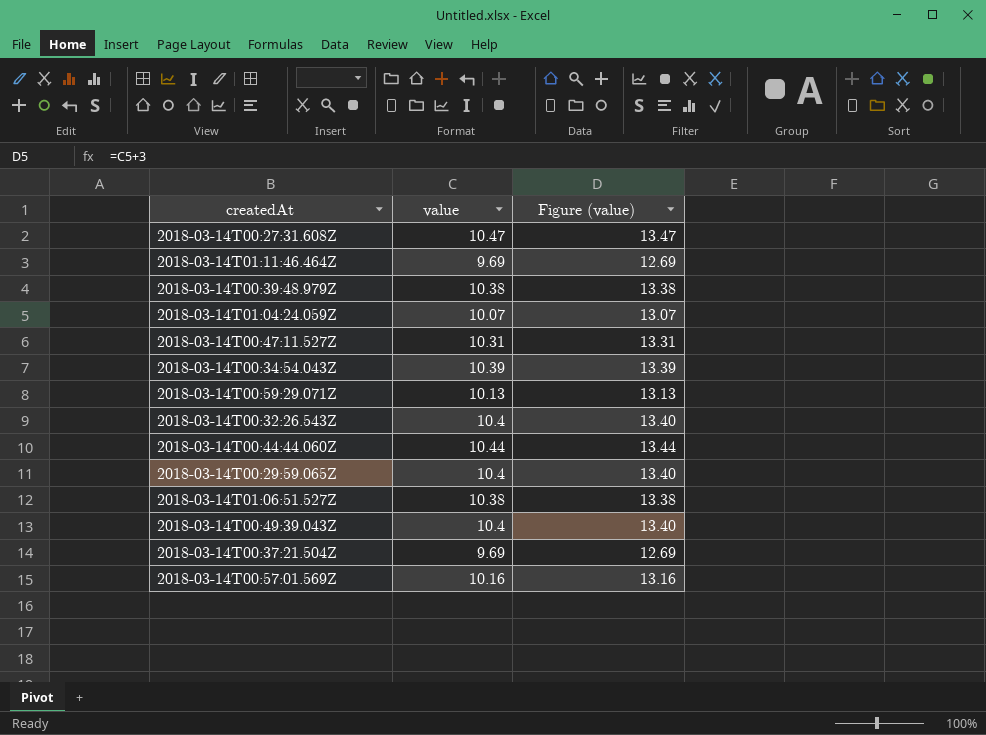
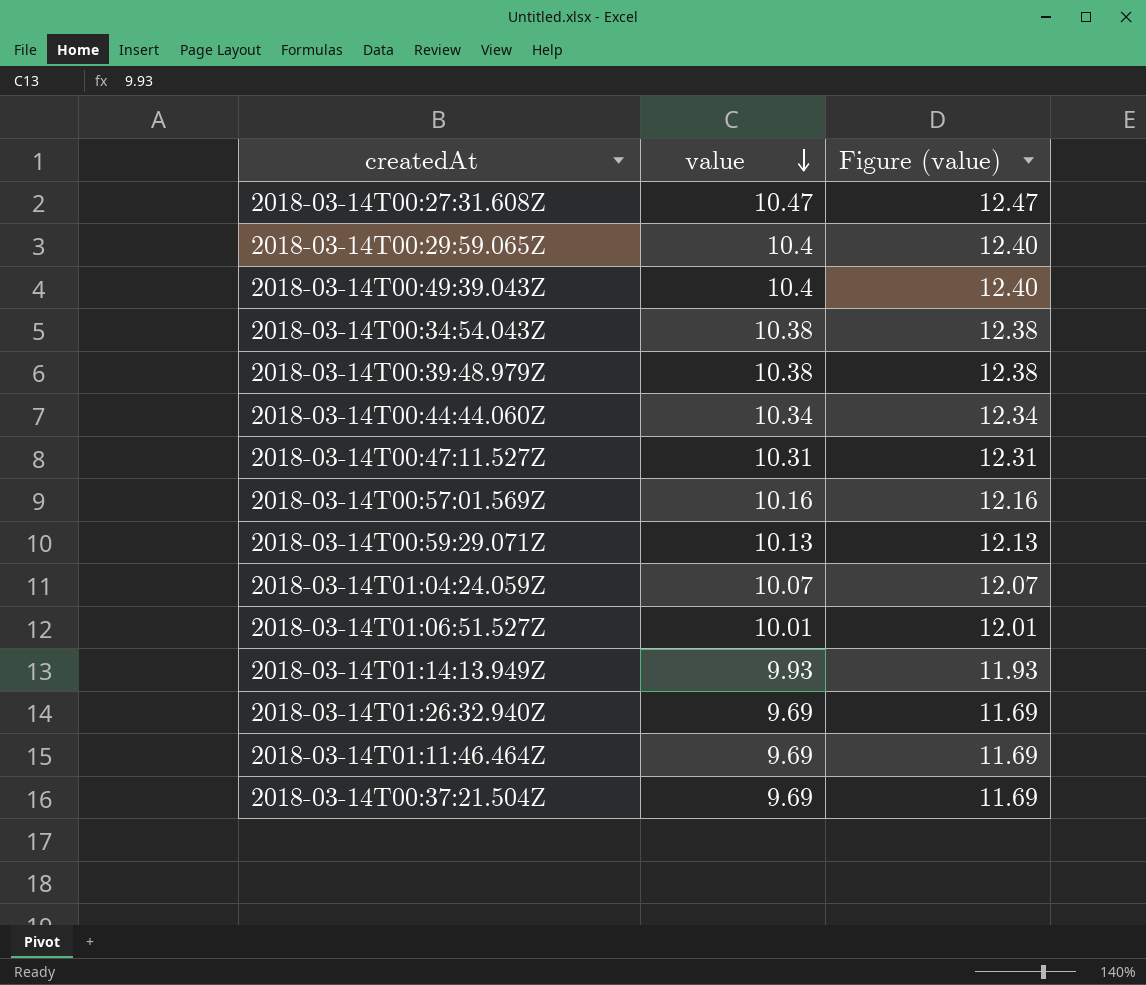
row order: none -> value descending
column Figure (value) | formula: [value] + 3 -> [value] + 2
row 2018-03-14T00:32:26.543Z: 10.4 | 13.40 -> none
2018-03-14T00:34:54.043Z | value: 10.39 -> 10.38
2018-03-14T00:44:44.060Z | value: 10.44 -> 10.34
2018-03-14T01:06:51.527Z | value: 10.38 -> 10.01
row 2018-03-14T01:14:13.949Z: none -> 9.93 | 11.93
row 2018-03-14T01:26:32.940Z: none -> 9.69 | 11.69

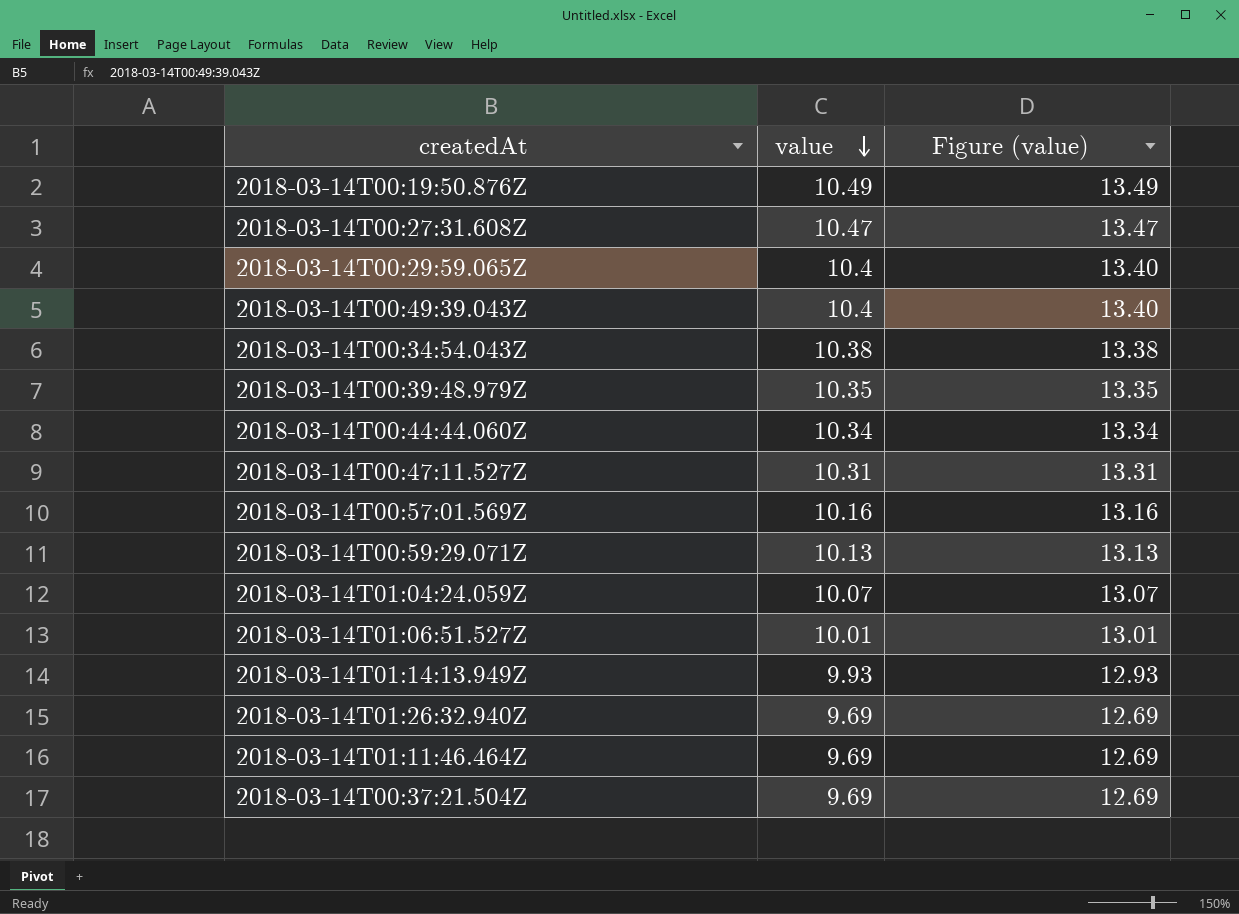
column Figure (value) | formula: [value] + 2 -> [value] + 3
row 2018-03-14T00:19:50.876Z: none -> 10.49 | 13.49
2018-03-14T00:39:48.979Z | value: 10.38 -> 10.35

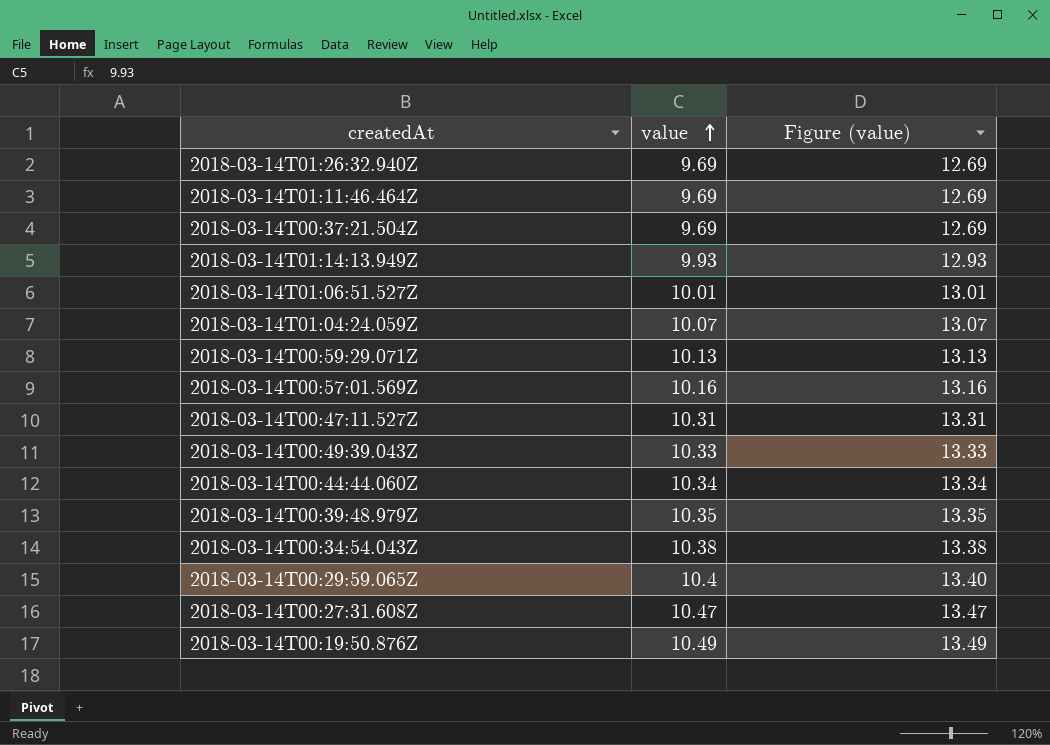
row order: value descending -> value ascending
2018-03-14T00:49:39.043Z | value: 10.4 -> 10.33
2018-03-14T00:49:39.043Z | Figure (value): 13.40 -> 13.33

